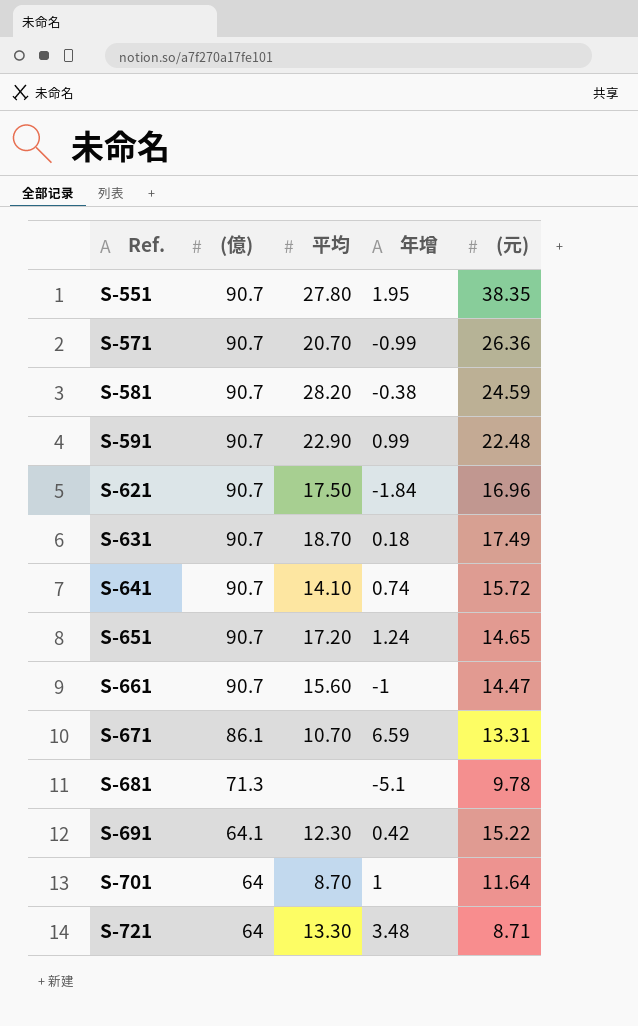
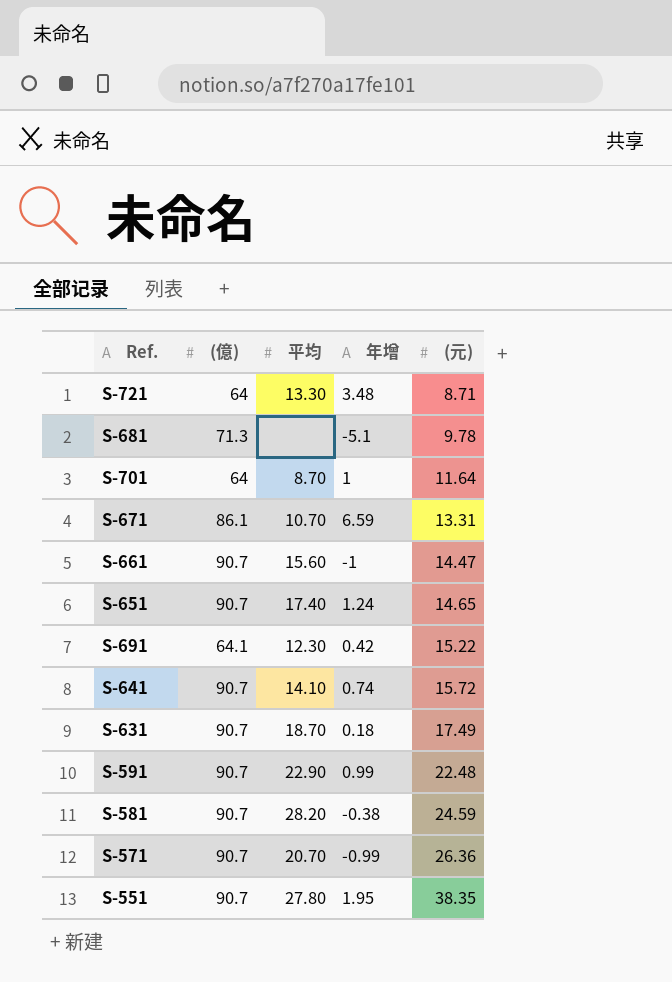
row order: Ref. ascending -> (元) ascending
row S-621: 90.7 | 17.50 | -1.84 | 16.96 -> none
S-651 | 平均: 17.20 -> 17.40

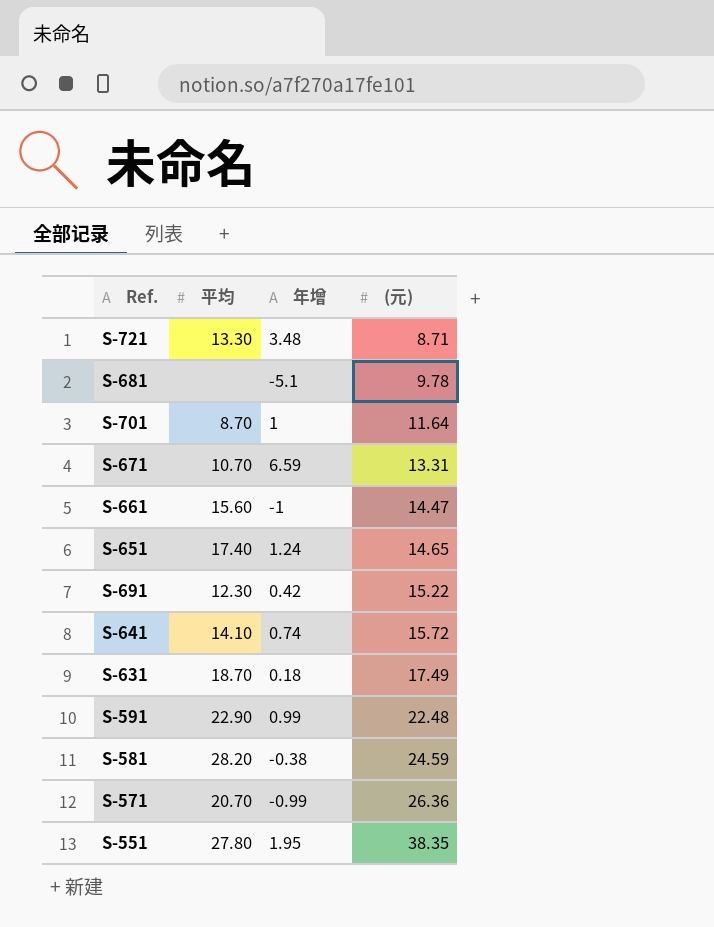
column (億) | position: 2 -> none

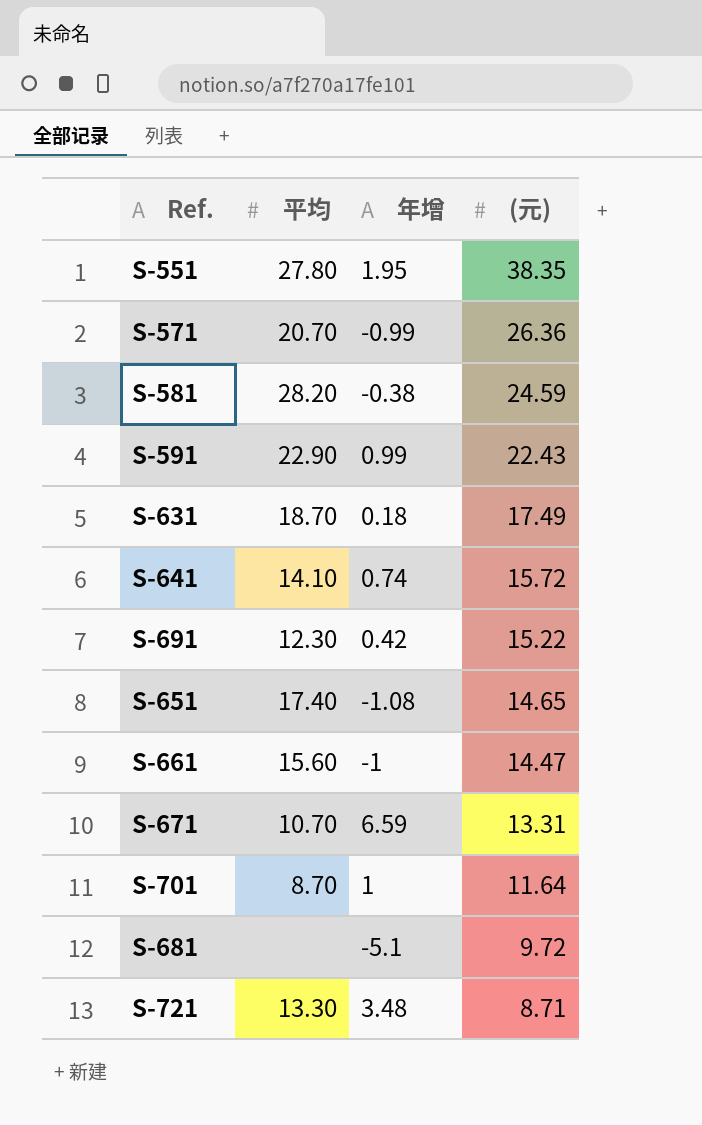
row order: (元) ascending -> (元) descending
S-591 | (元): 22.48 -> 22.43
S-651 | 年增: 1.24 -> -1.08
S-681 | (元): 9.78 -> 9.72

